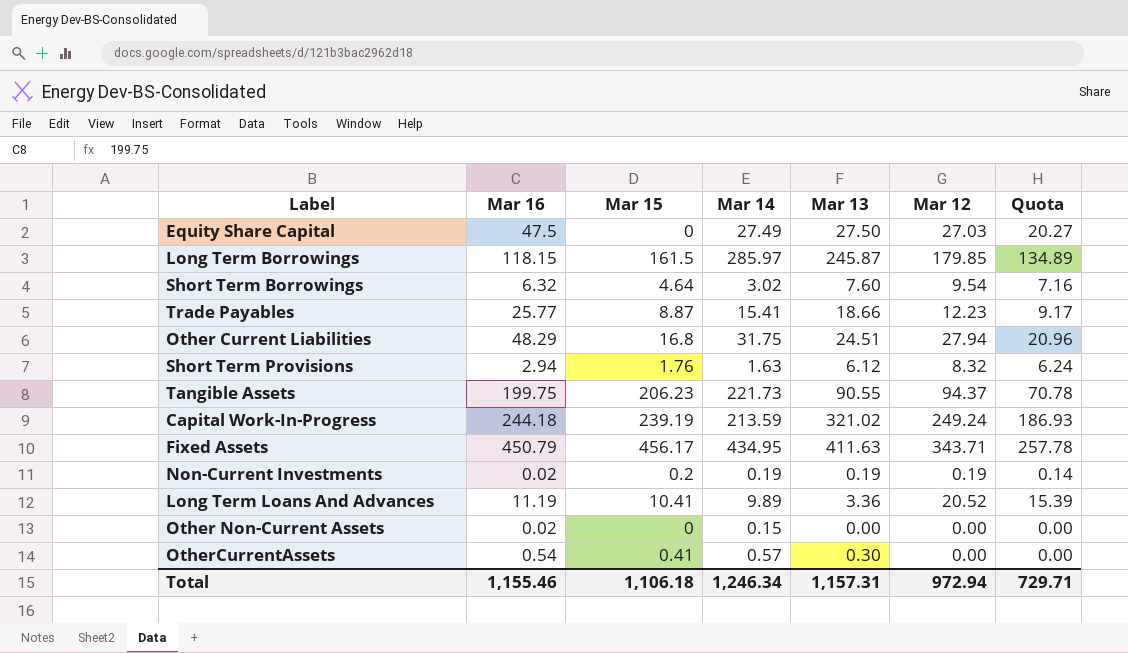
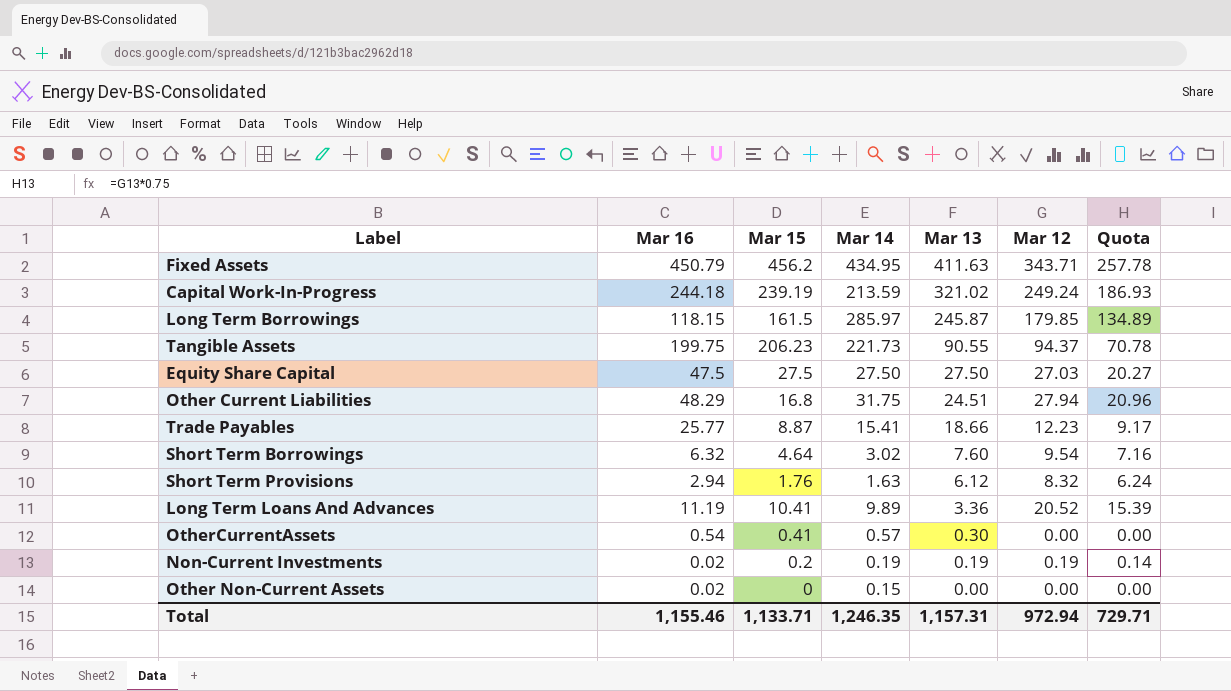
row order: none -> Mar 13 descending
Fixed Assets | Mar 15: 456.17 -> 456.2
Equity Share Capital | Mar 15: 0 -> 27.5
Equity Share Capital | Mar 14: 27.49 -> 27.50
Total | Mar 15: 1,106.18 -> 1,133.71
Total | Mar 14: 1,246.34 -> 1,246.35

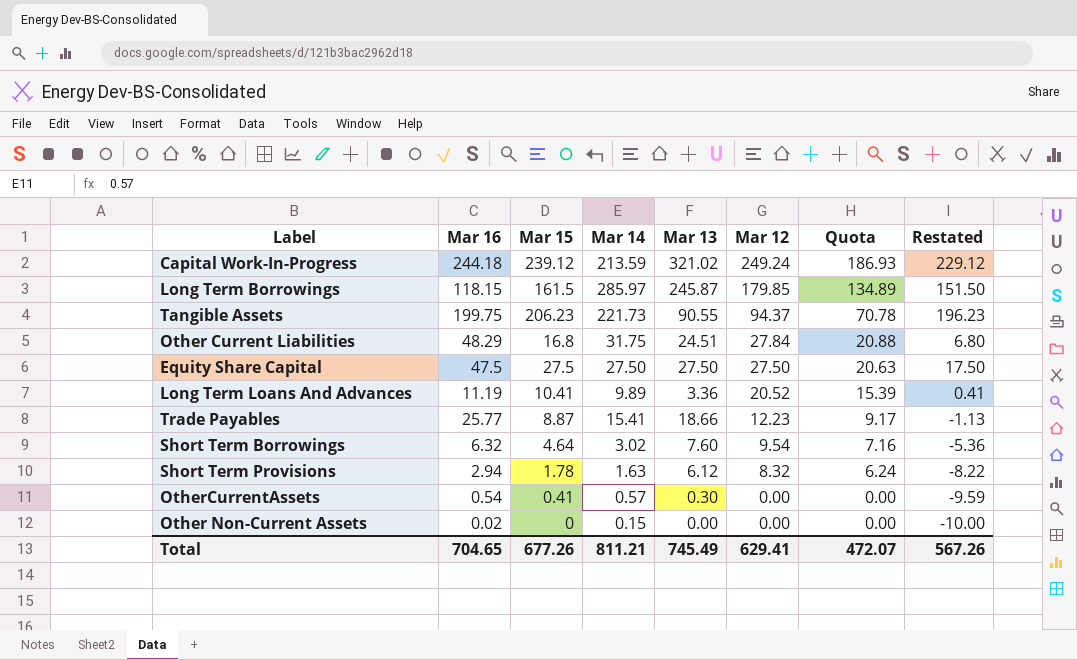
row order: Mar 13 descending -> Mar 12 descending
column Restated | formula: none -> [Mar 15] - 10
row Fixed Assets: 450.79 | 456.2 | 434.95 | 411.63 | 343.71 | 257.78 -> none
row Non-Current Investments: 0.02 | 0.2 | 0.19 | 0.19 | 0.19 | 0.14 -> none
Capital Work-In-Progress | Mar 15: 239.19 -> 239.12
Other Current Liabilities | Mar 12: 27.94 -> 27.84
Other Current Liabilities | Quota: 20.96 -> 20.88
Equity Share Capital | Mar 12: 27.03 -> 27.50
Equity Share Capital | Quota: 20.27 -> 20.63
Short Term Provisions | Mar 15: 1.76 -> 1.78
Total | Mar 16: 1,155.46 -> 704.65
Total | Mar 15: 1,133.71 -> 677.26
Total | Mar 14: 1,246.35 -> 811.21
Total | Mar 13: 1,157.31 -> 745.49
Total | Mar 12: 972.94 -> 629.41
Total | Quota: 729.71 -> 472.07

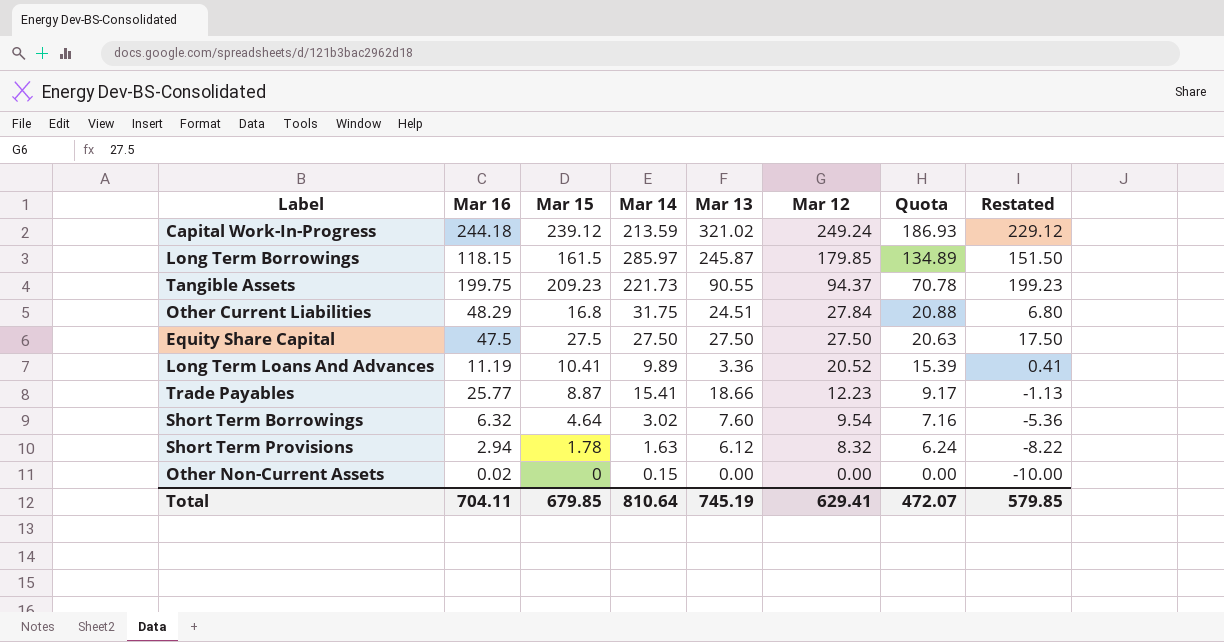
row OtherCurrentAssets: 0.54 | 0.41 | 0.57 | 0.30 | 0.00 | 0.00 | -9.59 -> none
Tangible Assets | Mar 15: 206.23 -> 209.23
Tangible Assets | Restated: 196.23 -> 199.23
Total | Mar 16: 704.65 -> 704.11
Total | Mar 15: 677.26 -> 679.85
Total | Mar 14: 811.21 -> 810.64
Total | Mar 13: 745.49 -> 745.19
Total | Restated: 567.26 -> 579.85

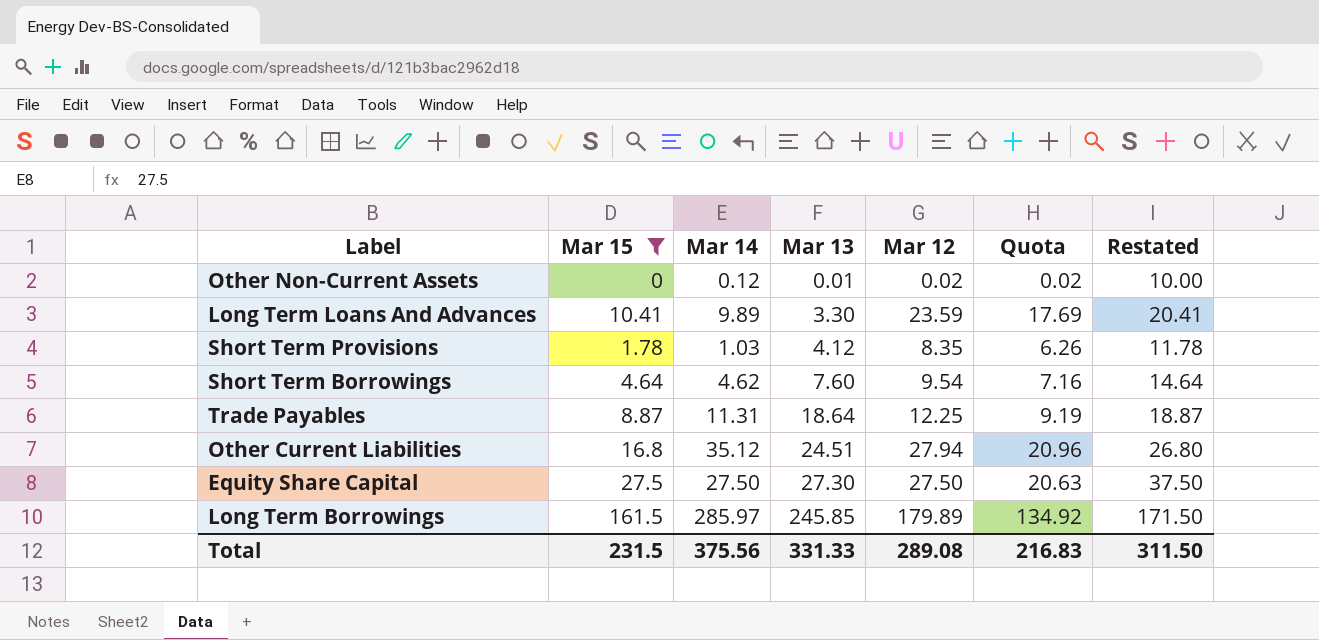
filter: none -> Mar 15 <= 161.5
row order: Mar 12 descending -> Mar 13 ascending
column Mar 16 | position: 2 -> none
column Restated | formula: [Mar 15] - 10 -> [Mar 15] + 10
Other Non-Current Assets | Mar 14: 0.15 -> 0.12
Other Non-Current Assets | Mar 13: 0.00 -> 0.01
Other Non-Current Assets | Mar 12: 0.00 -> 0.02
Other Non-Current Assets | Quota: 0.00 -> 0.02
Long Term Loans And Advances | Mar 13: 3.36 -> 3.30
Long Term Loans And Advances | Mar 12: 20.52 -> 23.59
Long Term Loans And Advances | Quota: 15.39 -> 17.69
Short Term Provisions | Mar 14: 1.63 -> 1.03
Short Term Provisions | Mar 13: 6.12 -> 4.12
Short Term Provisions | Mar 12: 8.32 -> 8.35
Short Term Provisions | Quota: 6.24 -> 6.26
Short Term Borrowings | Mar 14: 3.02 -> 4.62
Trade Payables | Mar 14: 15.41 -> 11.31
Trade Payables | Mar 13: 18.66 -> 18.64
Trade Payables | Mar 12: 12.23 -> 12.25
Trade Payables | Quota: 9.17 -> 9.19
Other Current Liabilities | Mar 14: 31.75 -> 35.12
Other Current Liabilities | Mar 12: 27.84 -> 27.94
Other Current Liabilities | Quota: 20.88 -> 20.96
Equity Share Capital | Mar 13: 27.50 -> 27.30
Long Term Borrowings | Mar 13: 245.87 -> 245.85
Long Term Borrowings | Mar 12: 179.85 -> 179.89
Long Term Borrowings | Quota: 134.89 -> 134.92
Total | Mar 15: 679.85 -> 231.5
Total | Mar 14: 810.64 -> 375.56
Total | Mar 13: 745.19 -> 331.33
Total | Mar 12: 629.41 -> 289.08
Total | Quota: 472.07 -> 216.83
Total | Restated: 579.85 -> 311.50

